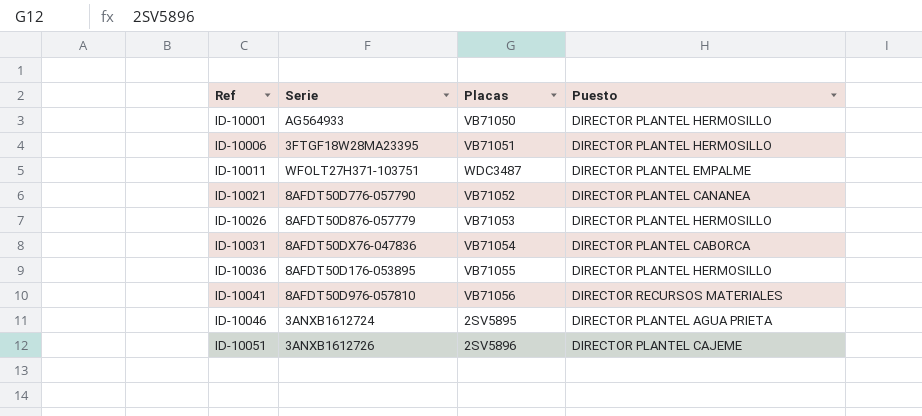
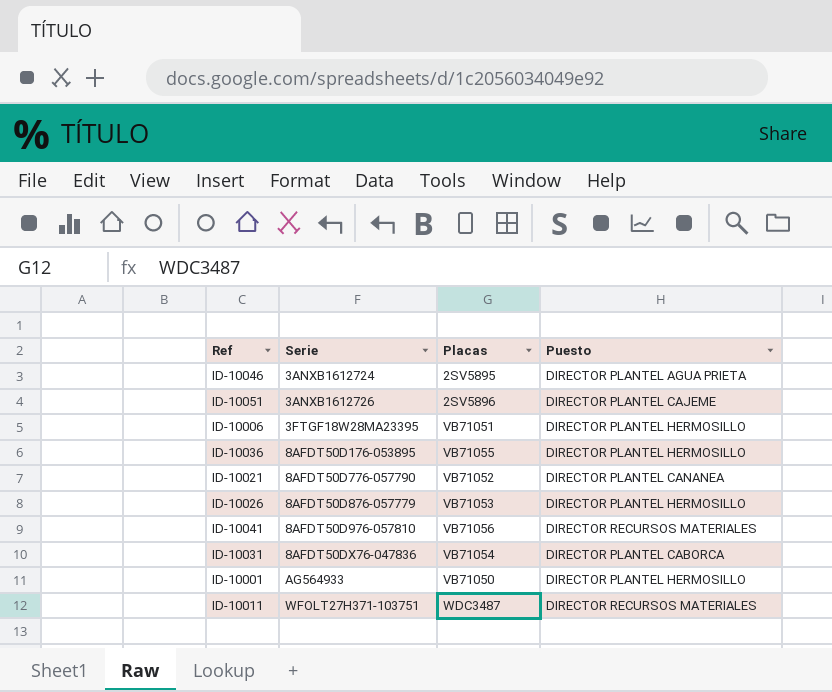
row order: Ref ascending -> Serie ascending
ID-10011 | Puesto: DIRECTOR PLANTEL EMPALME -> DIRECTOR RECURSOS MATERIALES

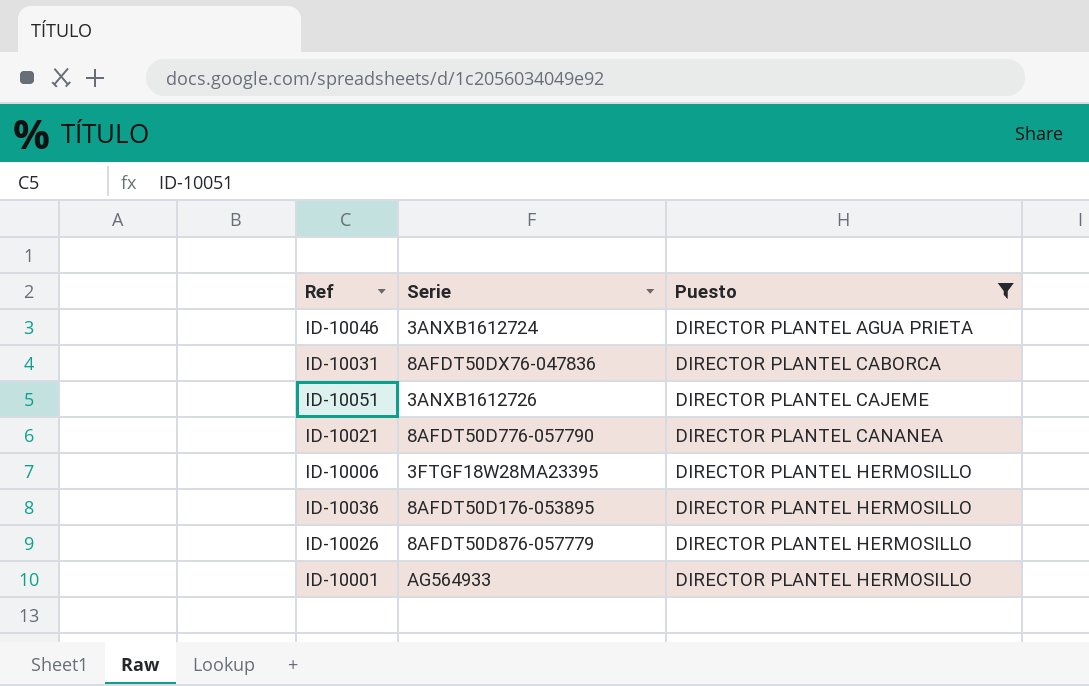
filter: none -> Puesto != DIRECTOR RECURSOS MATERIALES
row order: Serie ascending -> Puesto ascending
column Placas | position: 3 -> none

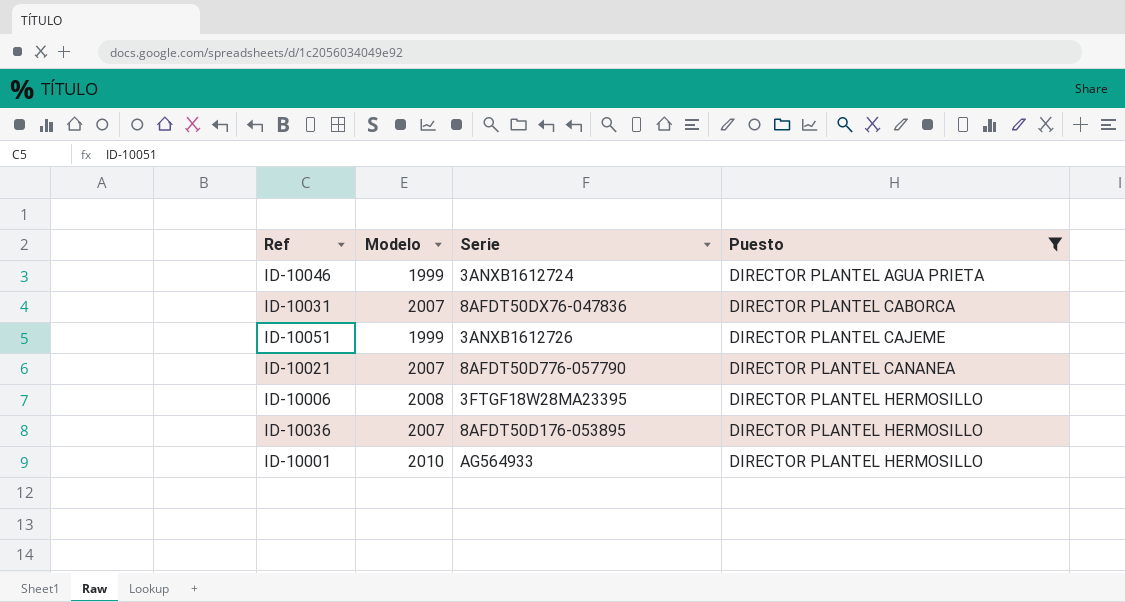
column Modelo | position: none -> 2
row ID-10026: 8AFDT50D876-057779 | DIRECTOR PLANTEL HERMOSILLO -> none

